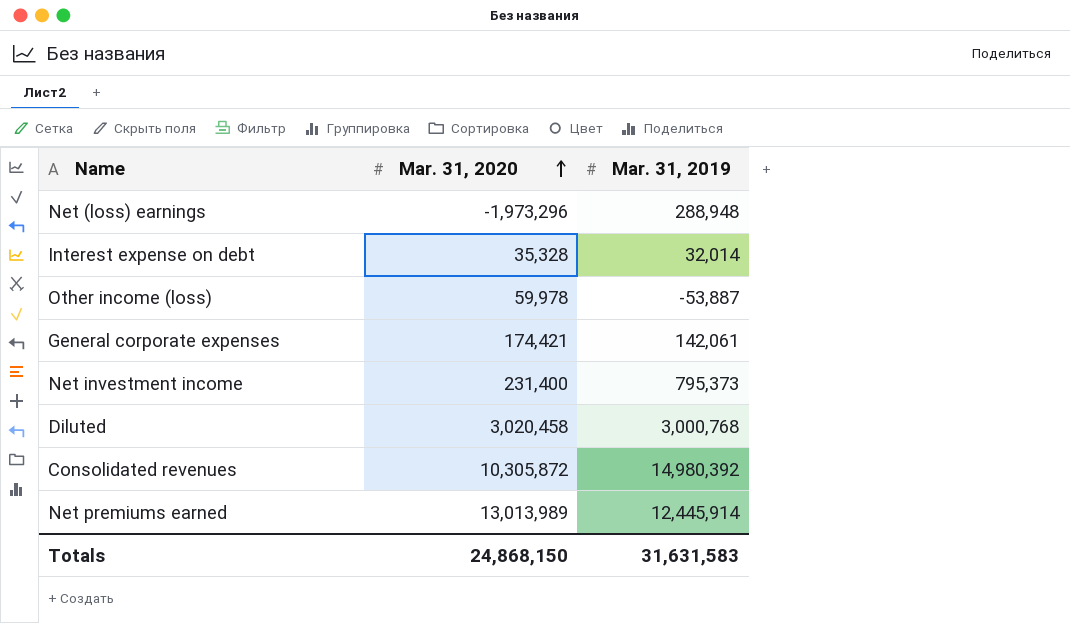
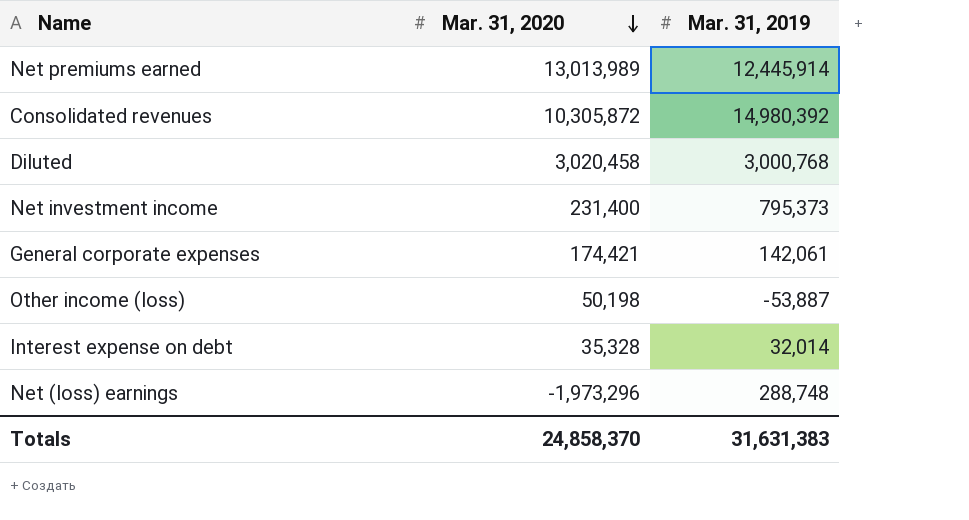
row order: Mar. 31, 2020 ascending -> Mar. 31, 2020 descending
Other income (loss) | Mar. 31, 2020: 59,978 -> 50,198
Net (loss) earnings | Mar. 31, 2019: 288,948 -> 288,748
Totals | Mar. 31, 2020: 24,868,150 -> 24,858,370
Totals | Mar. 31, 2019: 31,631,583 -> 31,631,383

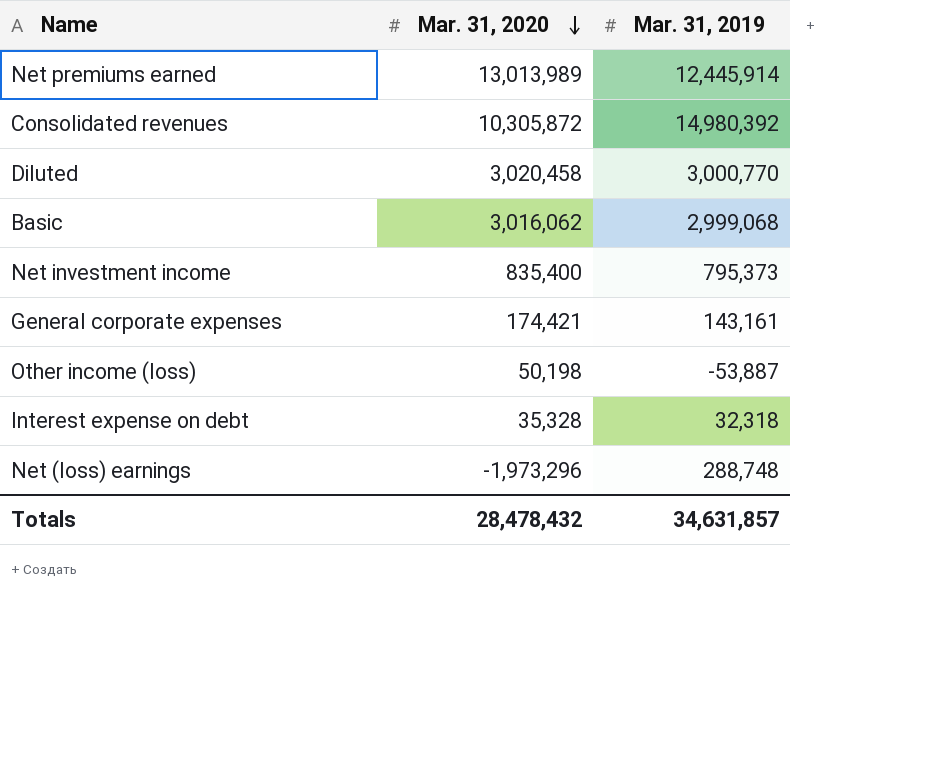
Diluted | Mar. 31, 2019: 3,000,768 -> 3,000,770
row Basic: none -> 3,016,062 | 2,999,068
Net investment income | Mar. 31, 2020: 231,400 -> 835,400
General corporate expenses | Mar. 31, 2019: 142,061 -> 143,161
Interest expense on debt | Mar. 31, 2019: 32,014 -> 32,318
Totals | Mar. 31, 2020: 24,858,370 -> 28,478,432
Totals | Mar. 31, 2019: 31,631,383 -> 34,631,857

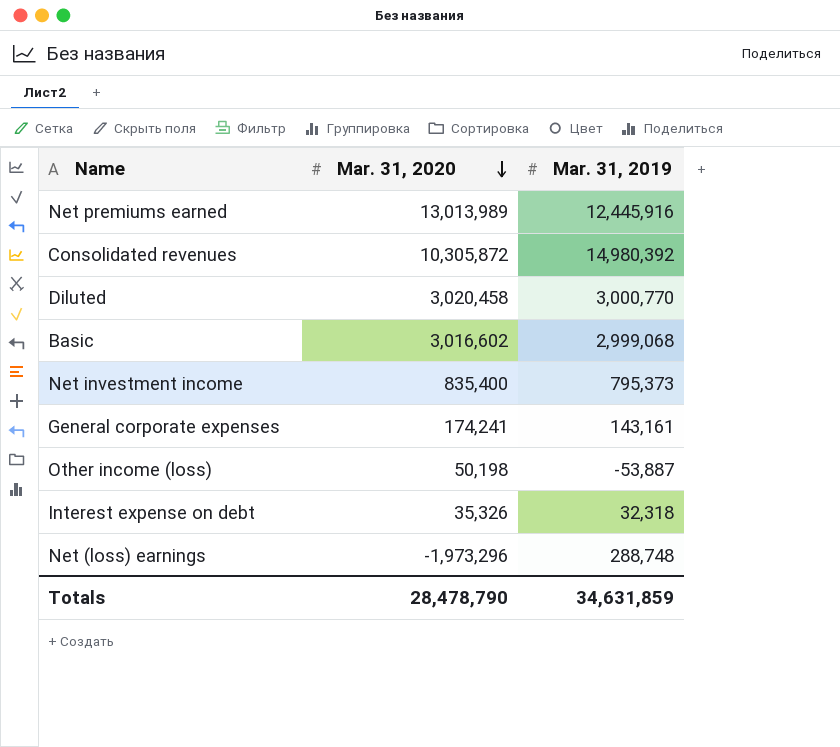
Net premiums earned | Mar. 31, 2019: 12,445,914 -> 12,445,916
Basic | Mar. 31, 2020: 3,016,062 -> 3,016,602
General corporate expenses | Mar. 31, 2020: 174,421 -> 174,241
Interest expense on debt | Mar. 31, 2020: 35,328 -> 35,326
Totals | Mar. 31, 2020: 28,478,432 -> 28,478,790
Totals | Mar. 31, 2019: 34,631,857 -> 34,631,859

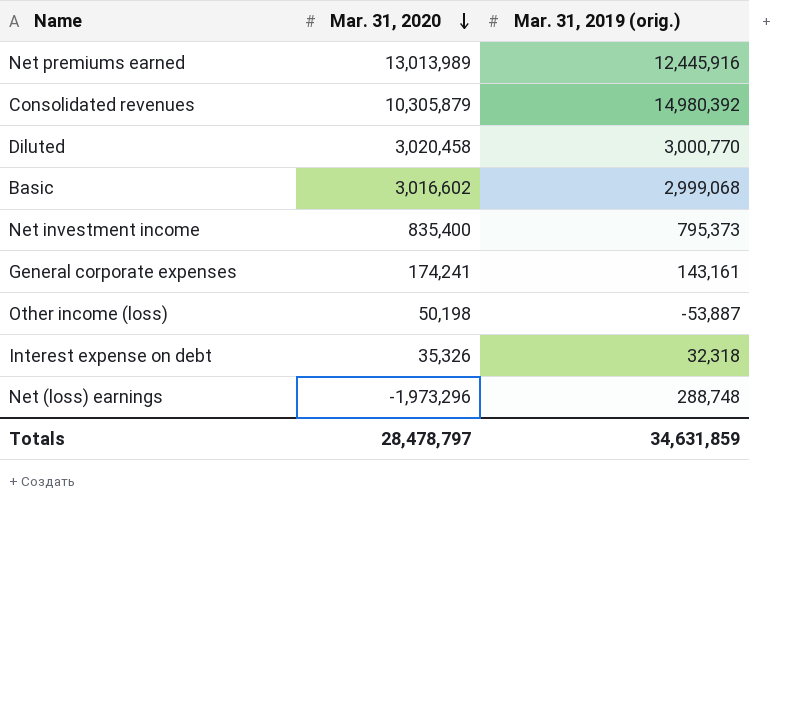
column name: Mar. 31, 2019 -> Mar. 31, 2019 (orig.)
Consolidated revenues | Mar. 31, 2020: 10,305,872 -> 10,305,879
Totals | Mar. 31, 2020: 28,478,790 -> 28,478,797

